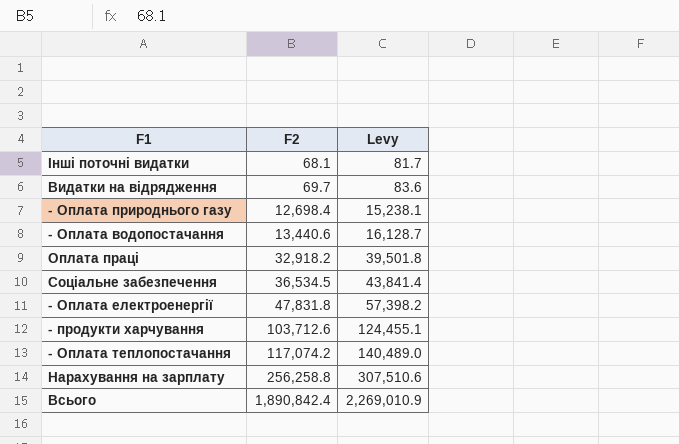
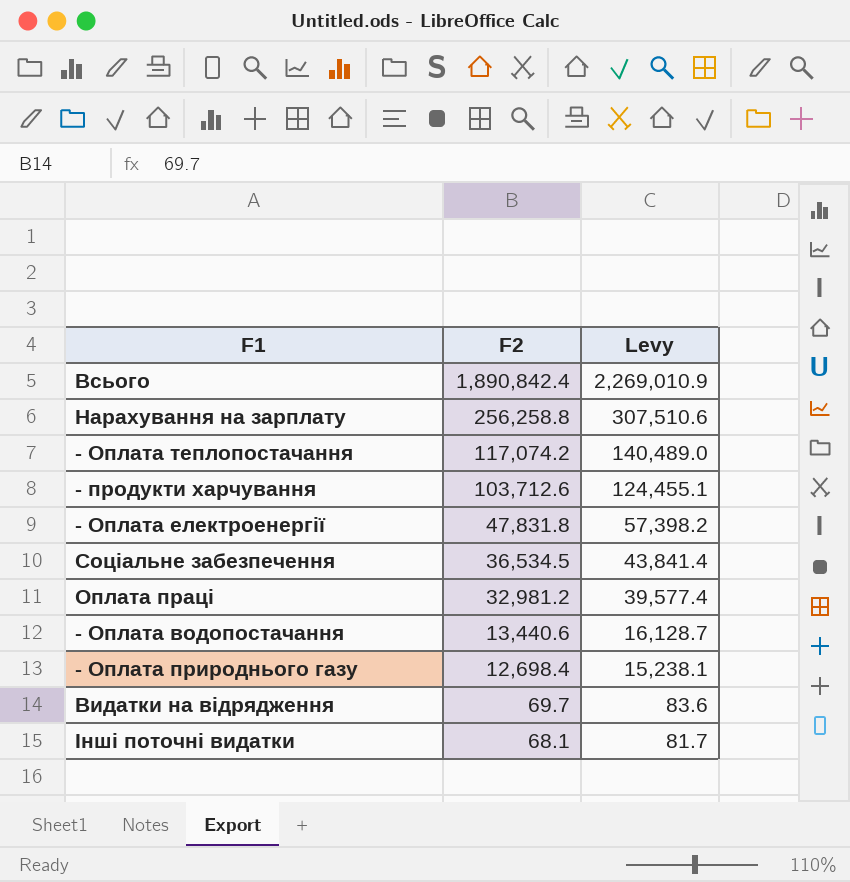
row order: F2 ascending -> F2 descending
Оплата праці | F2: 32,918.2 -> 32,981.2
Оплата праці | Levy: 39,501.8 -> 39,577.4

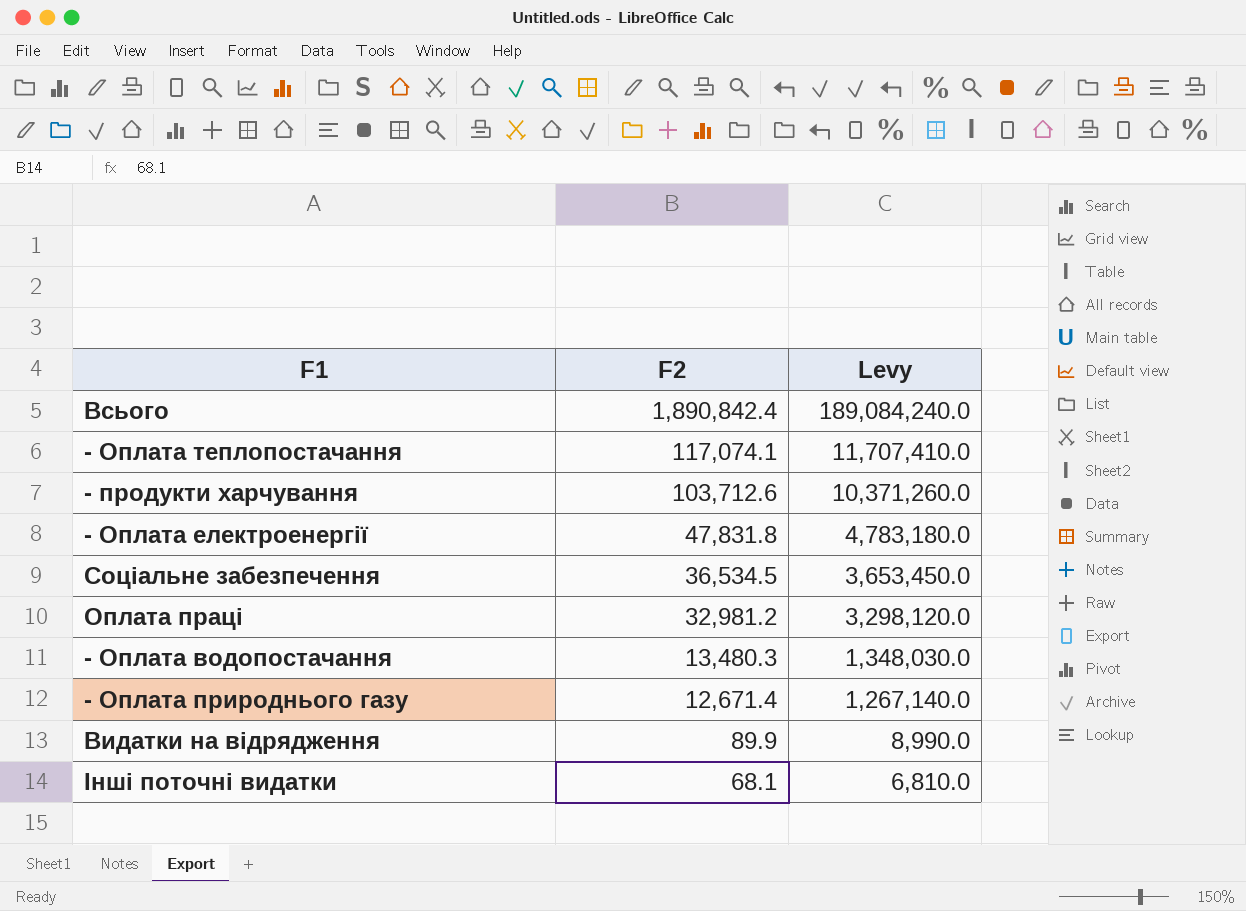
column Levy | formula: [F2] * 1.2 -> [F2] * 100
row Нарахування на зарплату: 256,258.8 | 307,510.6 -> none
- Оплата теплопостачання | F2: 117,074.2 -> 117,074.1
- Оплата водопостачання | F2: 13,440.6 -> 13,480.3
- Оплата природнього газу | F2: 12,698.4 -> 12,671.4
Видатки на відрядження | F2: 69.7 -> 89.9

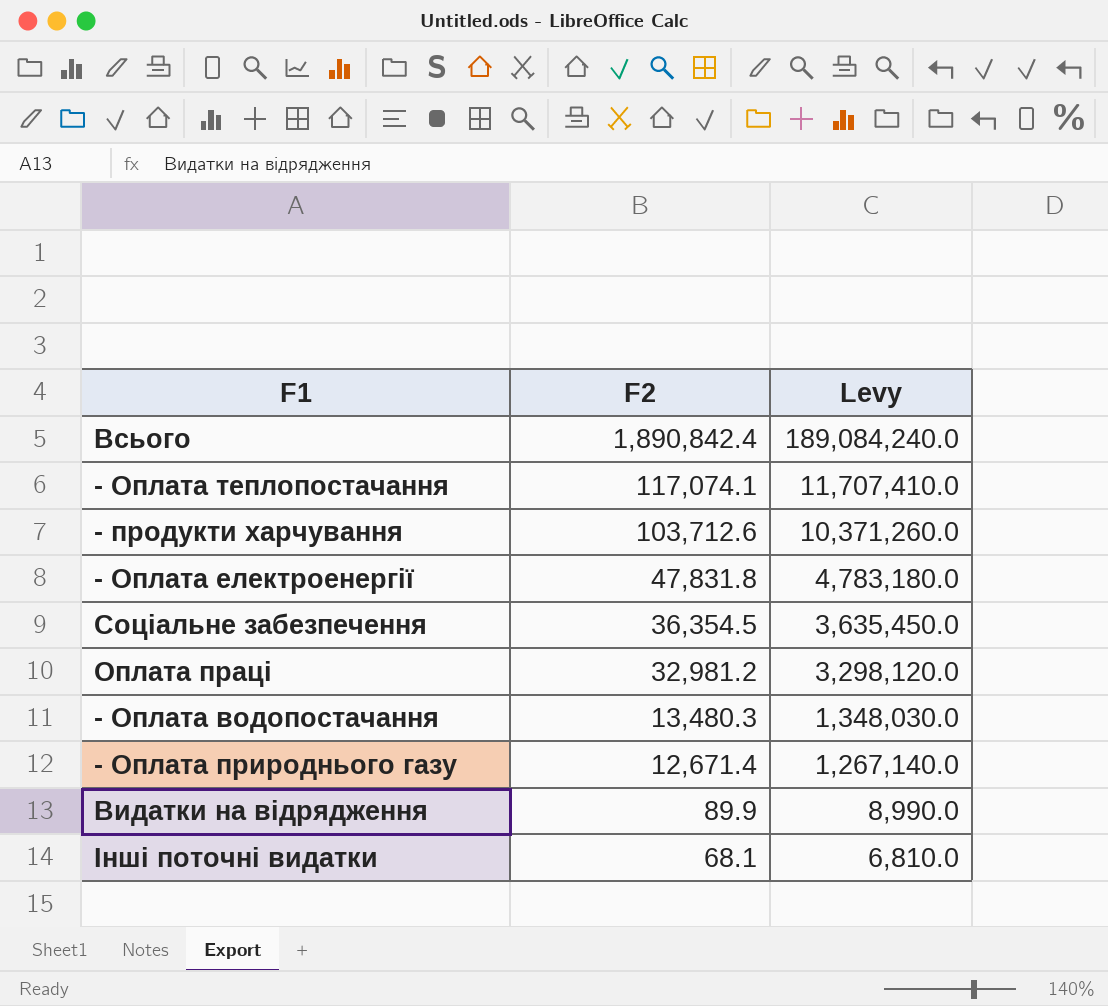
Соціальне забезпечення | F2: 36,534.5 -> 36,354.5
Соціальне забезпечення | Levy: 3,653,450.0 -> 3,635,450.0

